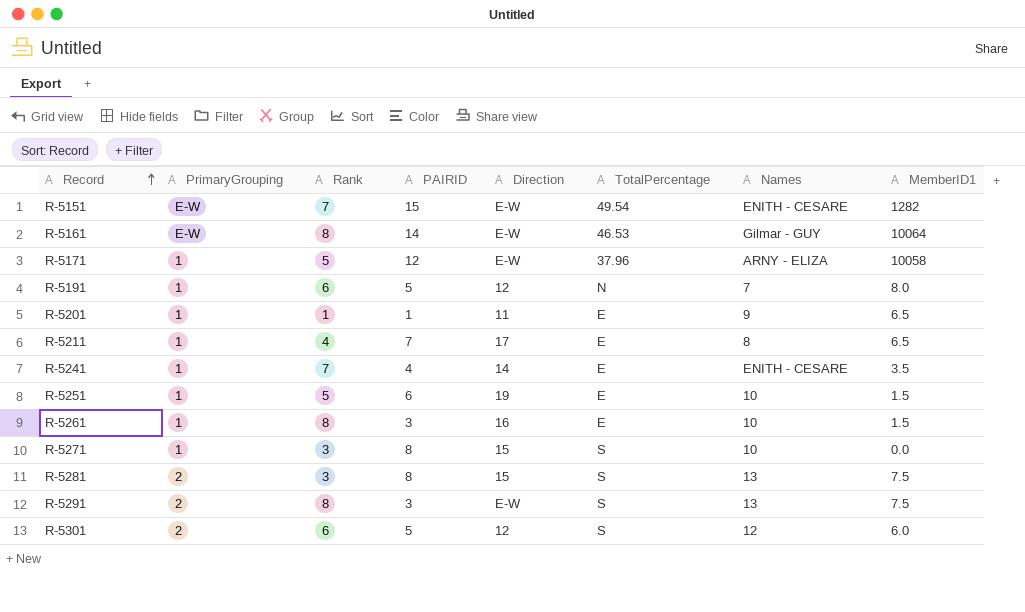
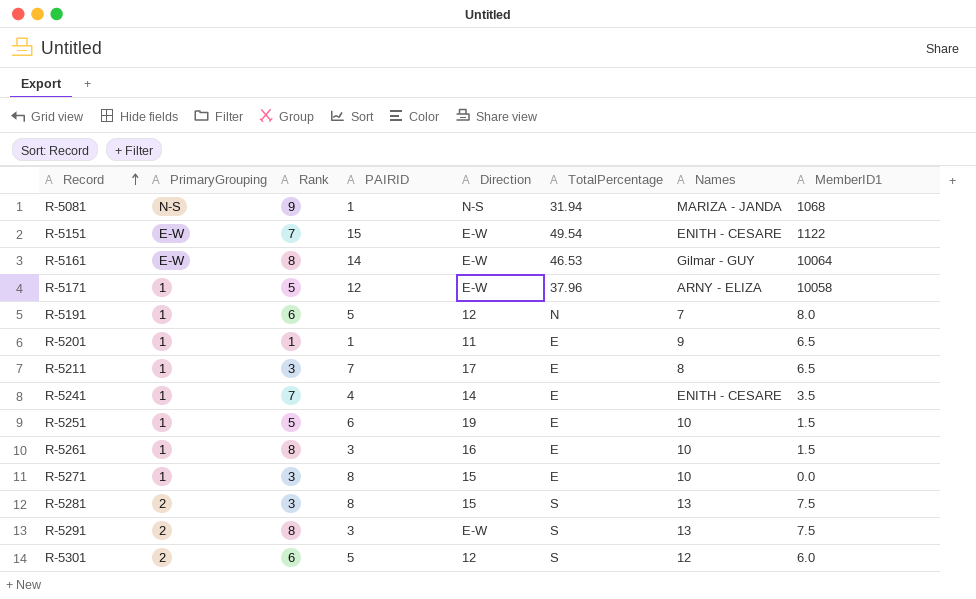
row R-5081: none -> N-S | 9 | 1 | N-S | 31.94 | MARIZA - JANDA | 1068
R-5151 | MemberID1: 1282 -> 1122
R-5211 | Rank: 4 -> 3
R-5271 | TotalPercentage: S -> E

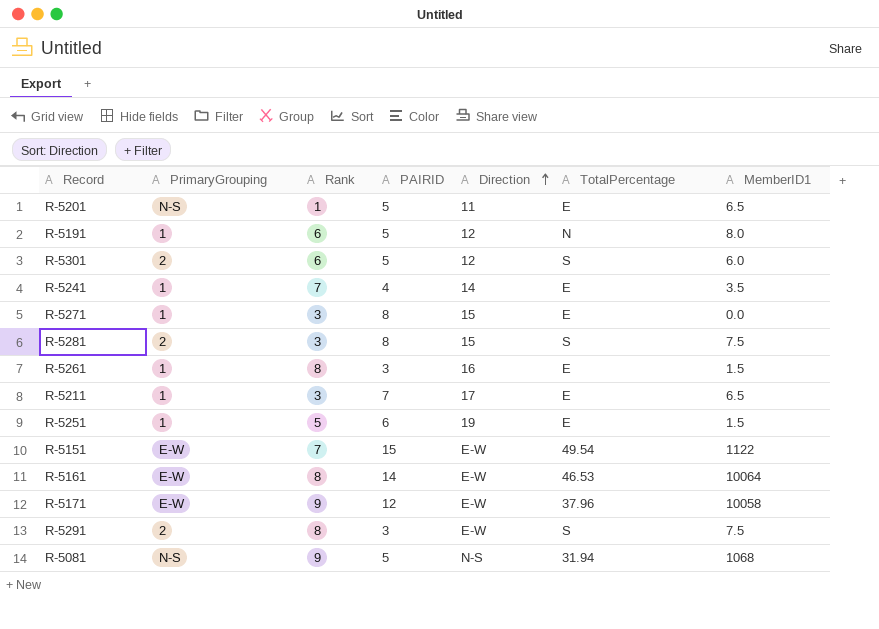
row order: Record ascending -> Direction ascending
column Names | position: 7 -> none
R-5201 | PrimaryGrouping: 1 -> N-S
R-5201 | PAIRID: 1 -> 5
R-5171 | PrimaryGrouping: 1 -> E-W
R-5171 | Rank: 5 -> 9
R-5081 | PAIRID: 1 -> 5

